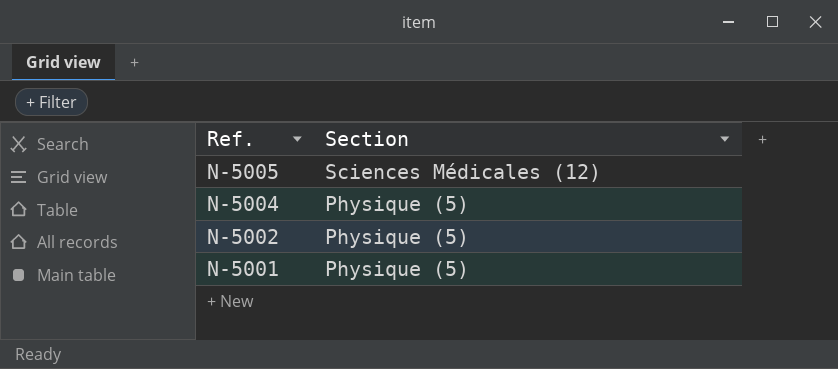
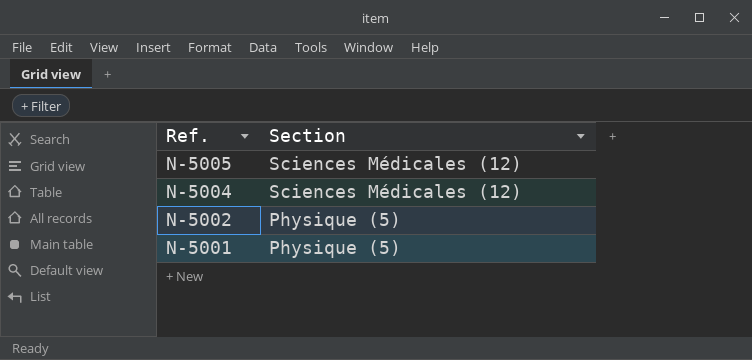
N-5004 | Section: Physique (5) -> Sciences Médicales (12)

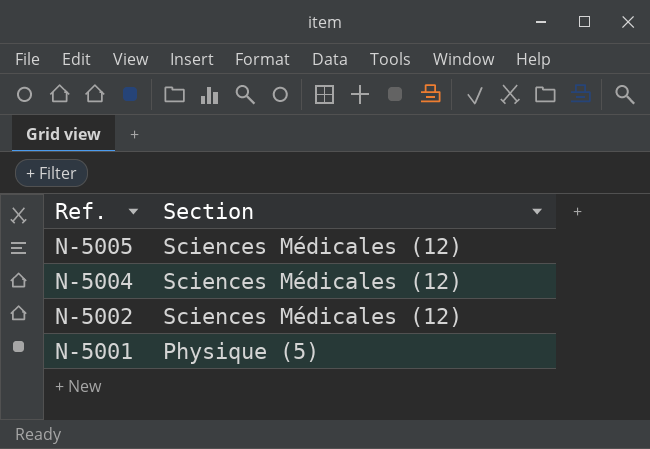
N-5002 | Section: Physique (5) -> Sciences Médicales (12)

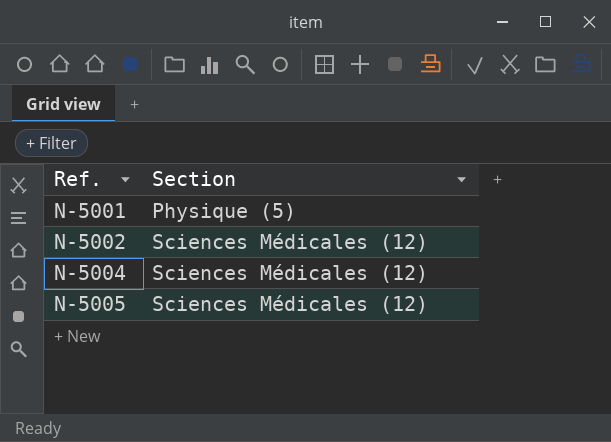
row order: Ref. descending -> Ref. ascending

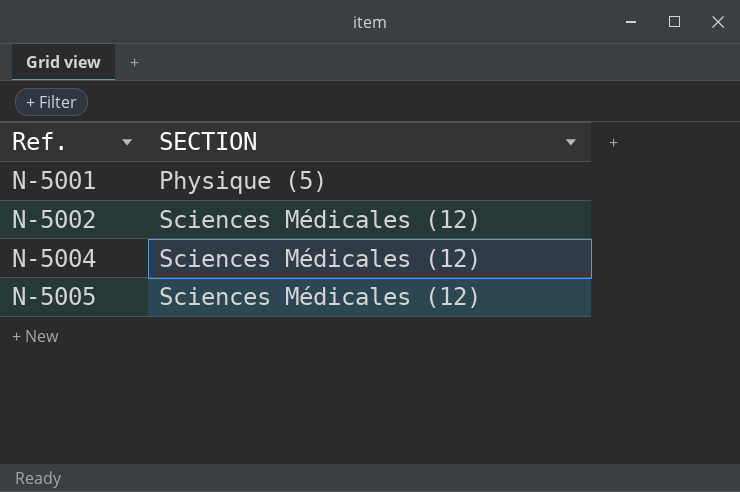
column name: Section -> SECTION

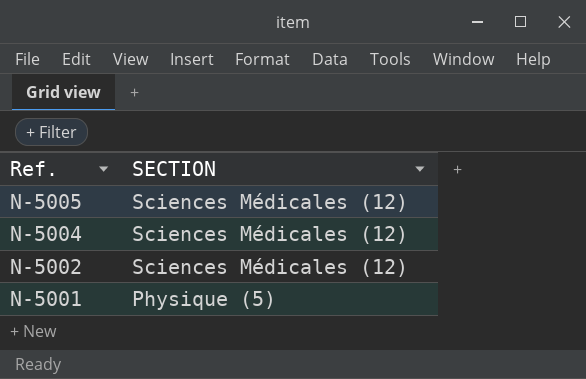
row order: Ref. ascending -> Ref. descending

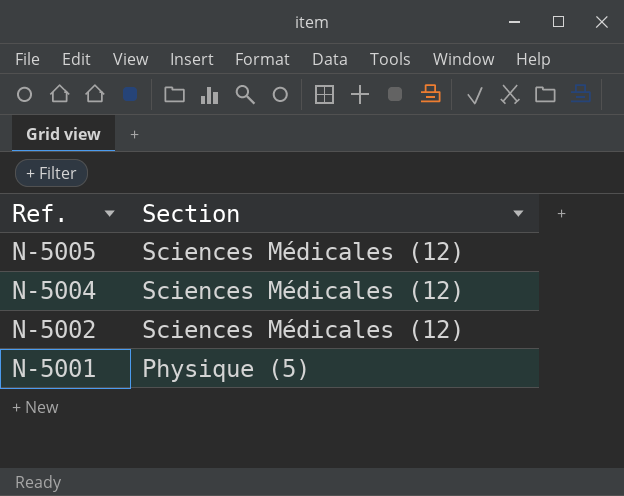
column name: SECTION -> Section

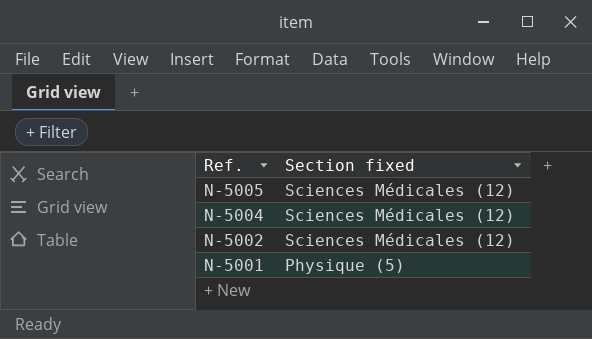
column name: Section -> Section fixed

